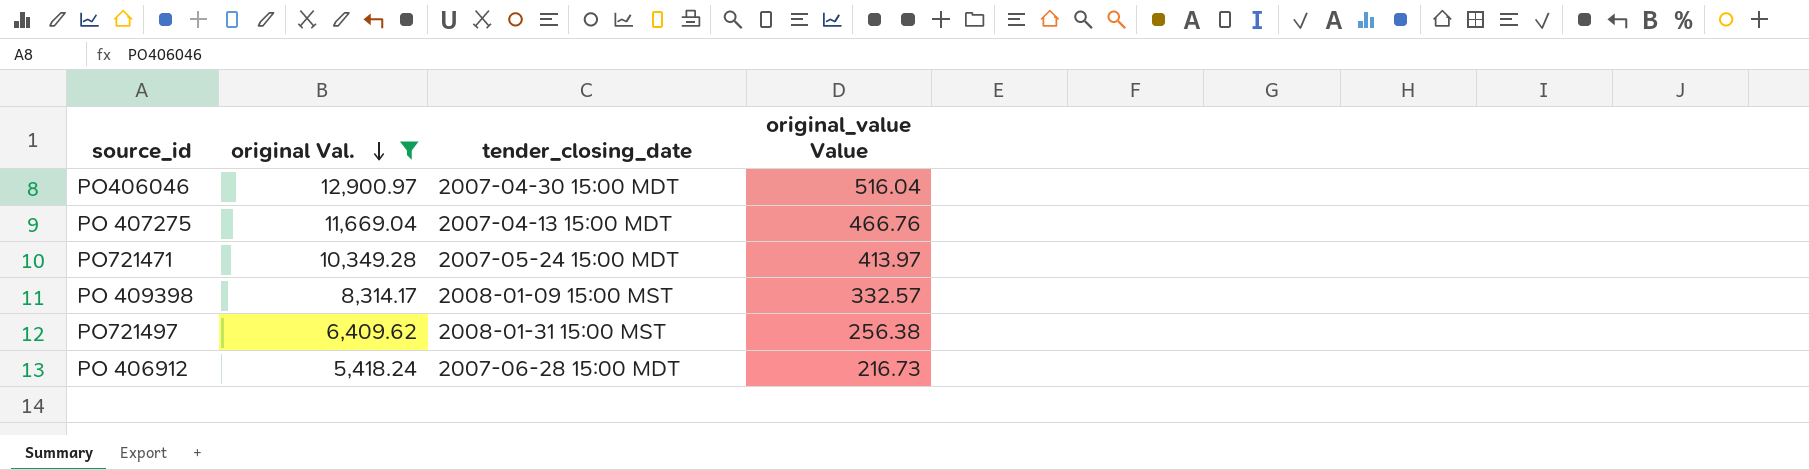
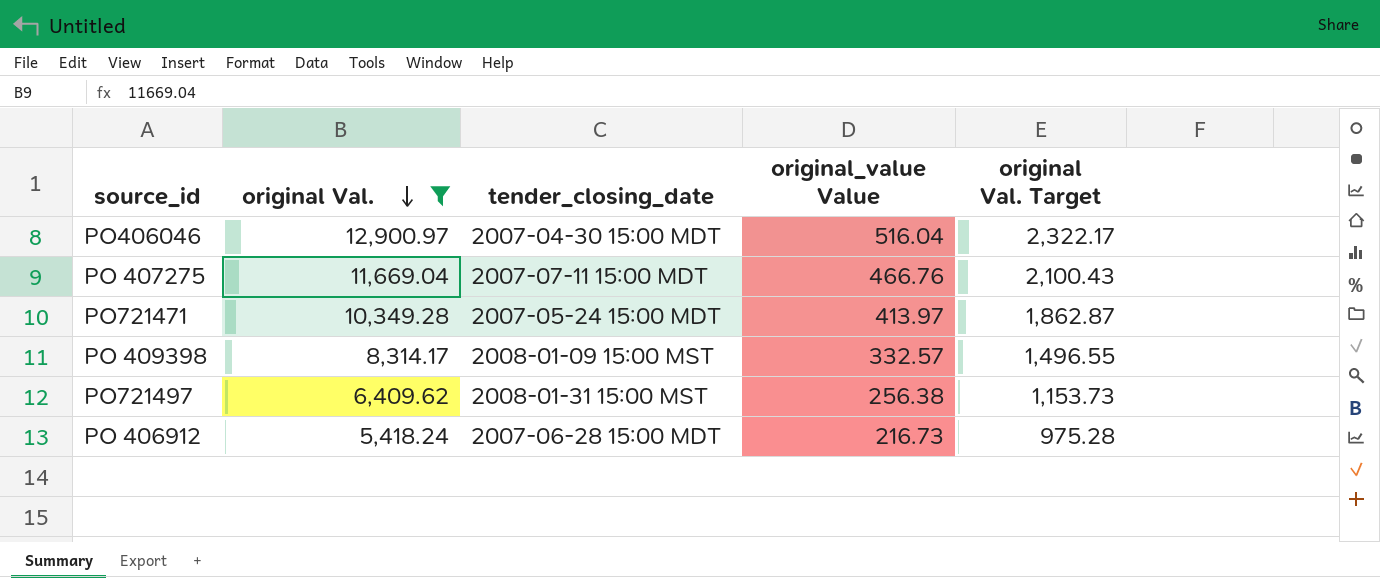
column original Val. Target | formula: none -> [original Val.] * 0.18
PO 407275 | tender_closing_date: 2007-04-13 15:00 MDT -> 2007-07-11 15:00 MDT

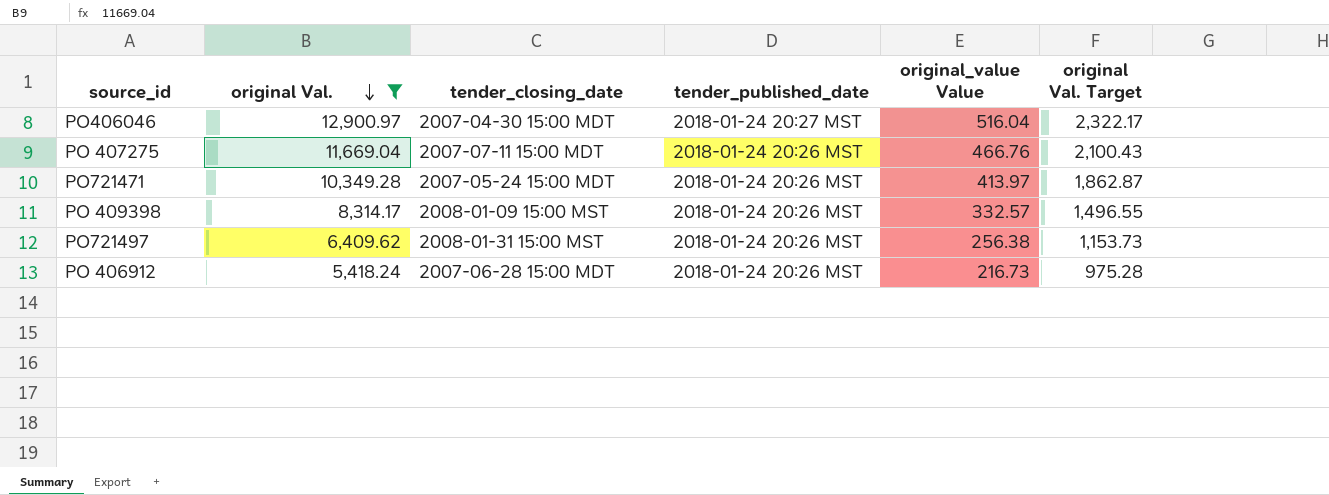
column tender_published_date | position: none -> 4

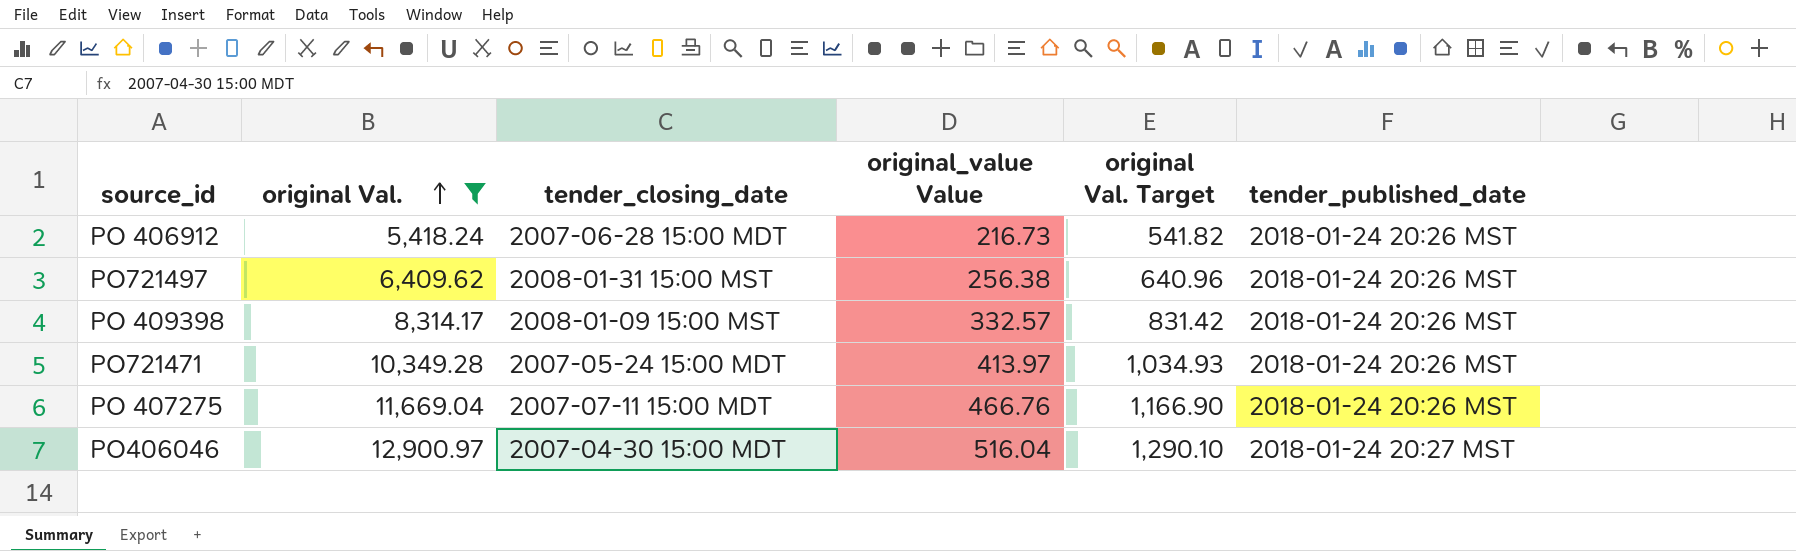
row order: original Val. descending -> original Val. ascending
column original Val. Target | formula: [original Val.] * 0.18 -> [original Val.] * 0.1
column tender_published_date | position: 4 -> 6

